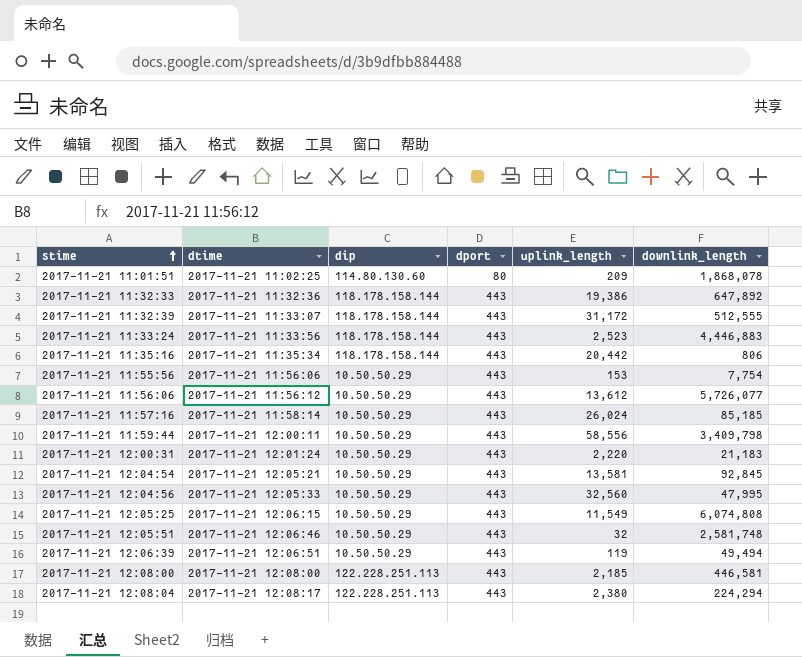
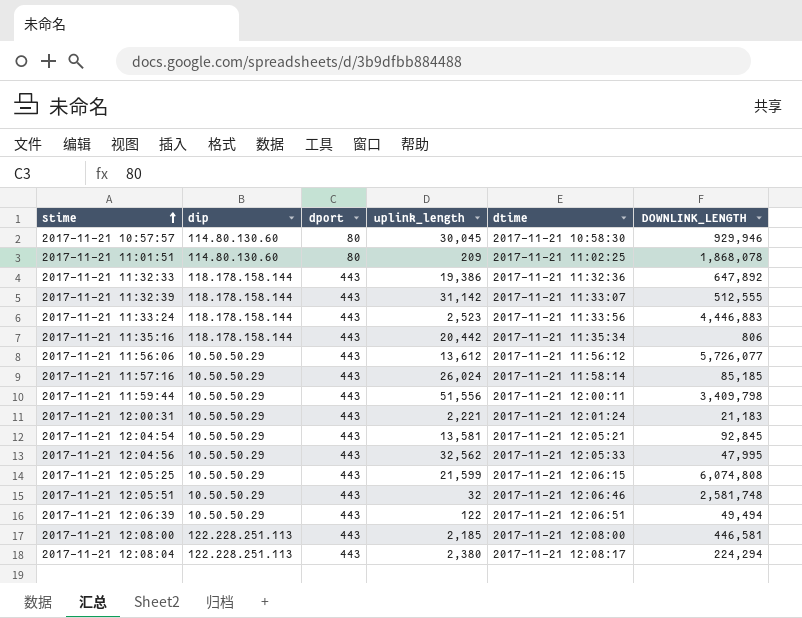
column dtime | position: 2 -> 5
column name: downlink_length -> DOWNLINK_LENGTH
row 2017-11-21 11:55:56: 2017-11-21 11:56:06 | 10.50.50.29 | 443 | 153 | 7,754 -> none
row 2017-11-21 10:57:57: none -> 114.80.130.60 | 80 | 30,045 | 2017-11-21 10:58:30 | 929,946
2017-11-21 11:32:39 | uplink_length: 31,172 -> 31,142
2017-11-21 11:59:44 | uplink_length: 58,556 -> 51,556
2017-11-21 12:00:31 | uplink_length: 2,220 -> 2,221
2017-11-21 12:04:56 | uplink_length: 32,560 -> 32,562
2017-11-21 12:05:25 | uplink_length: 11,549 -> 21,599
2017-11-21 12:06:39 | uplink_length: 119 -> 122

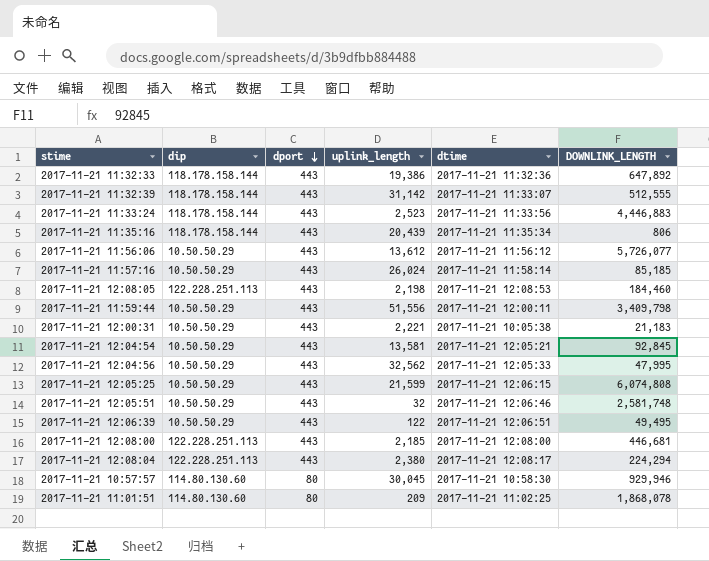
row order: stime ascending -> dport descending
2017-11-21 11:35:16 | uplink_length: 20,442 -> 20,439
row 2017-11-21 12:08:05: none -> 122.228.251.113 | 443 | 2,198 | 2017-11-21 12:08:53 | 184,460
2017-11-21 12:00:31 | dtime: 2017-11-21 12:01:24 -> 2017-11-21 10:05:38
2017-11-21 12:06:39 | DOWNLINK_LENGTH: 49,494 -> 49,495
2017-11-21 12:08:00 | DOWNLINK_LENGTH: 446,581 -> 446,681

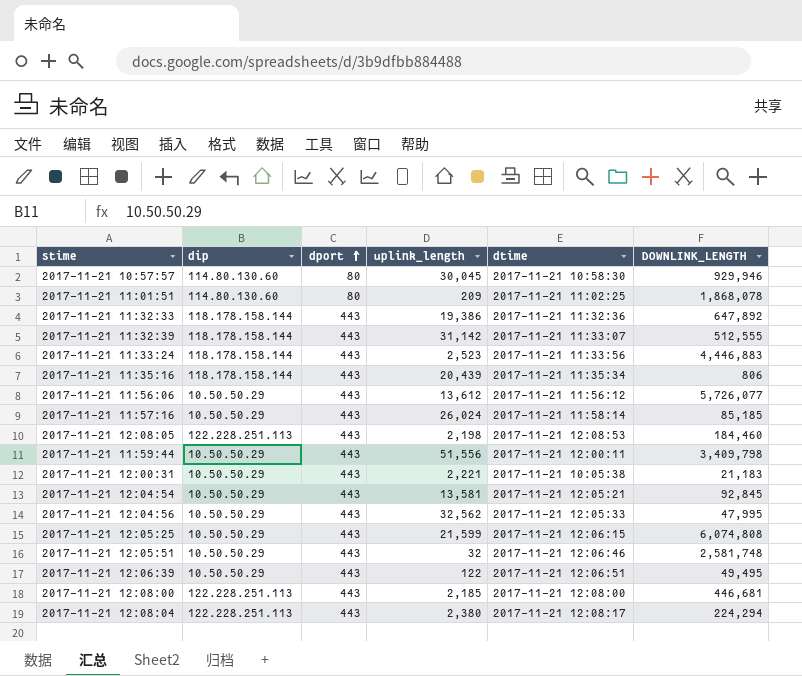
row order: dport descending -> dport ascending

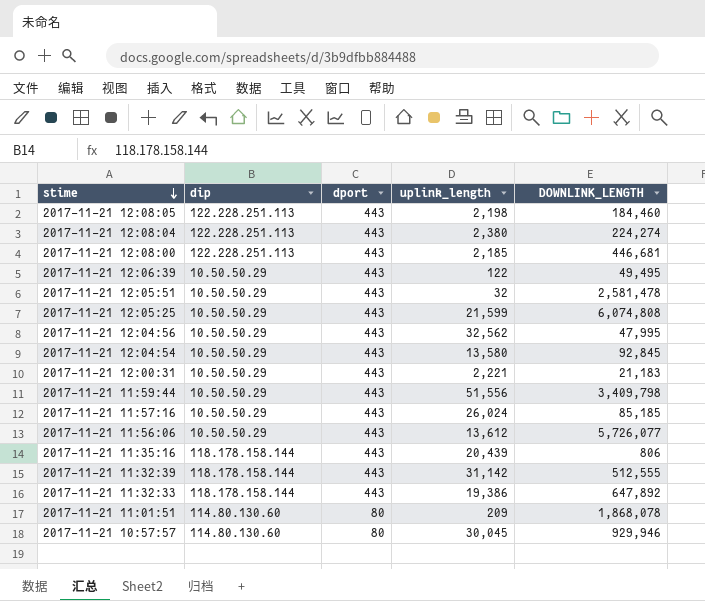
row order: dport ascending -> stime descending
column dtime | position: 5 -> none
row 2017-11-21 11:33:24: 118.178.158.144 | 443 | 2,523 | 2017-11-21 11:33:56 | 4,446,883 -> none
2017-11-21 12:08:04 | DOWNLINK_LENGTH: 224,294 -> 224,274
2017-11-21 12:05:51 | DOWNLINK_LENGTH: 2,581,748 -> 2,581,478
2017-11-21 12:04:54 | uplink_length: 13,581 -> 13,580

